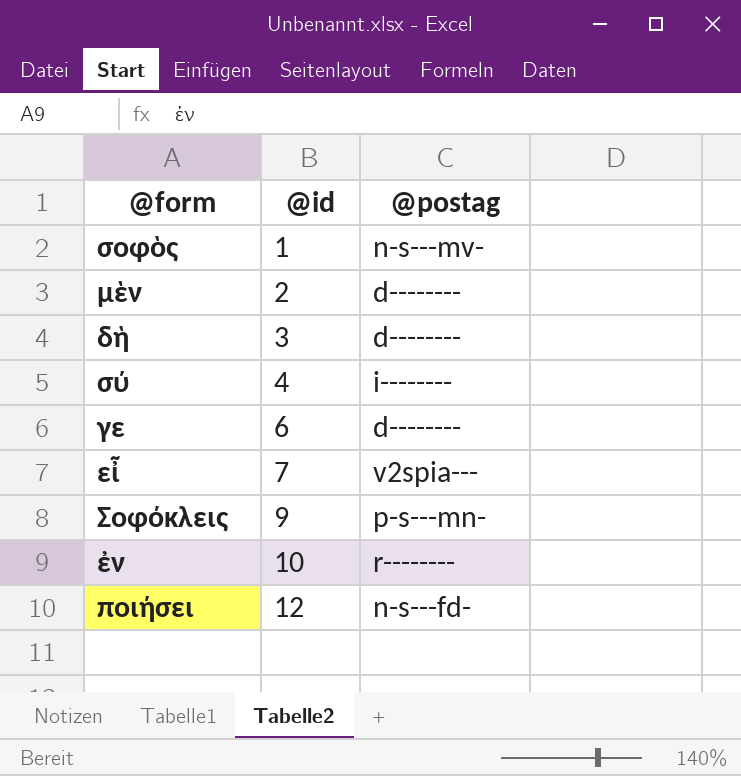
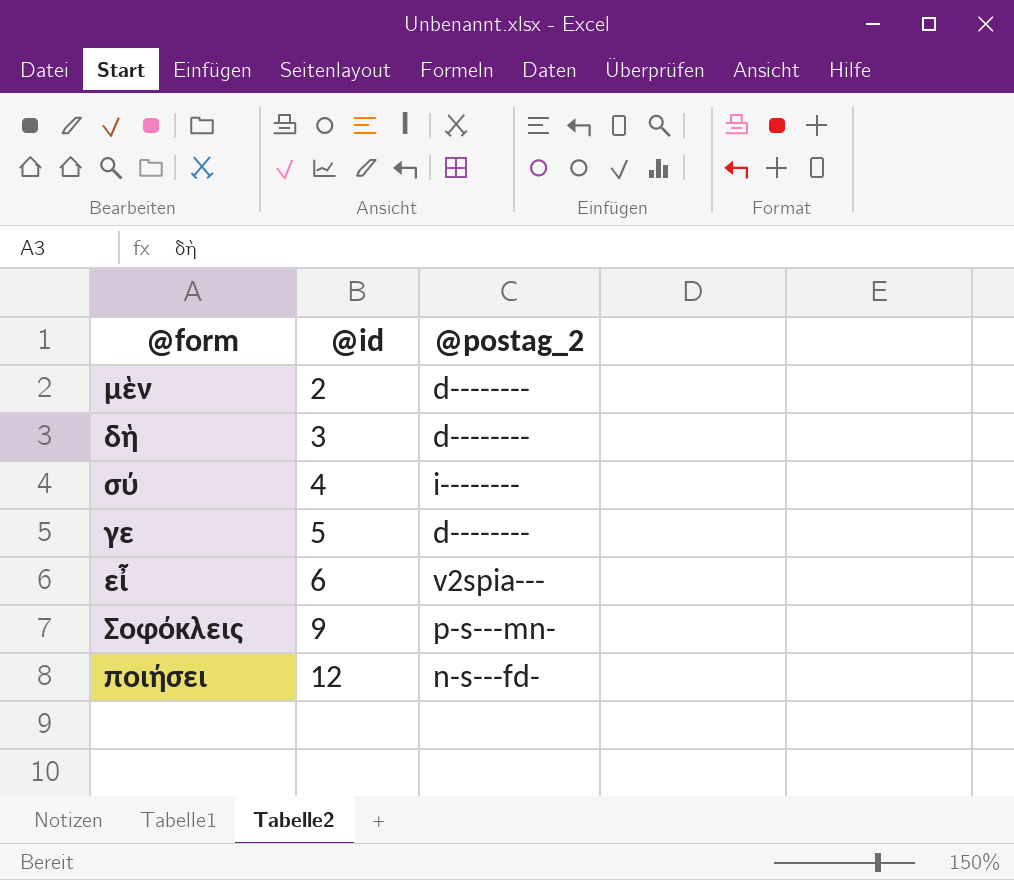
column name: @postag -> @postag_2
row σοφὸς: 1 | n-s---mv- -> none
row ἐν: 10 | r-------- -> none
γε | @id: 6 -> 5
εἶ | @id: 7 -> 6

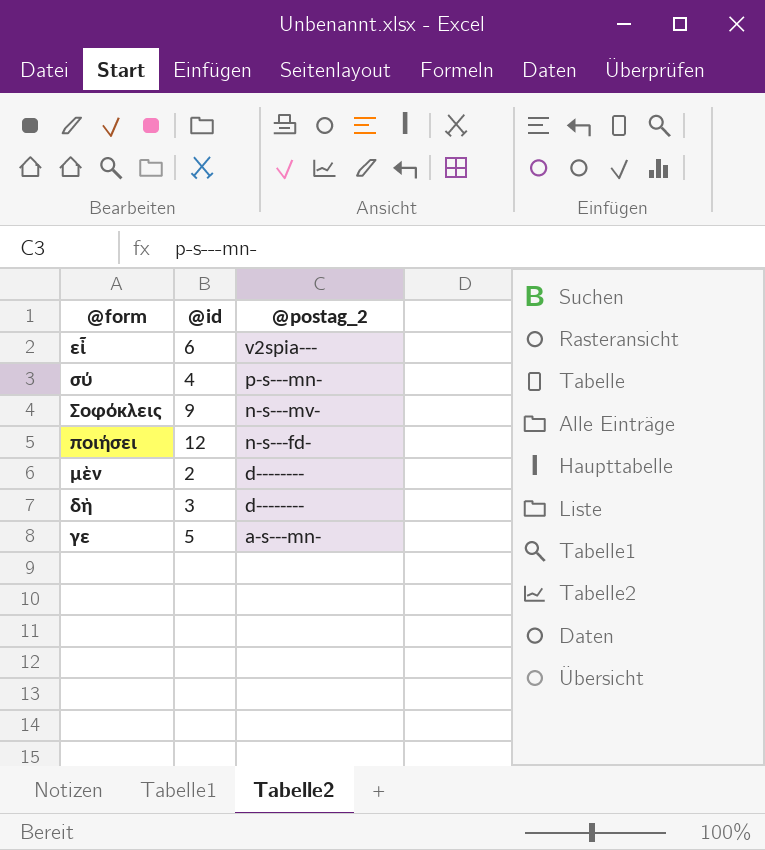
row order: @id ascending -> @postag_2 descending
σύ | @postag_2: i-------- -> p-s---mn-
Σοφόκλεις | @postag_2: p-s---mn- -> n-s---mv-
γε | @postag_2: d-------- -> a-s---mn-

